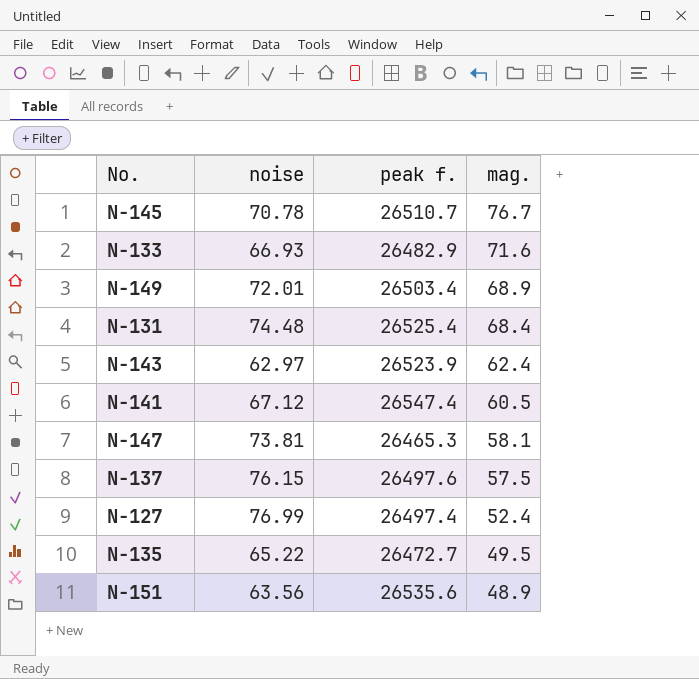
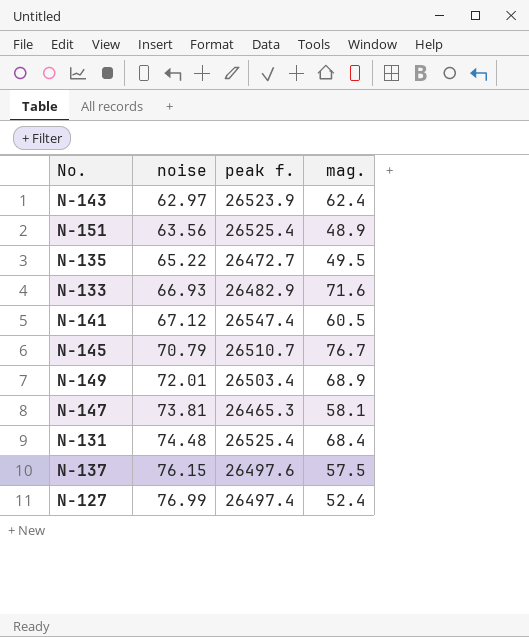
row order: mag. descending -> noise ascending
N-151 | peak f.: 26535.6 -> 26525.4
N-145 | noise: 70.78 -> 70.79

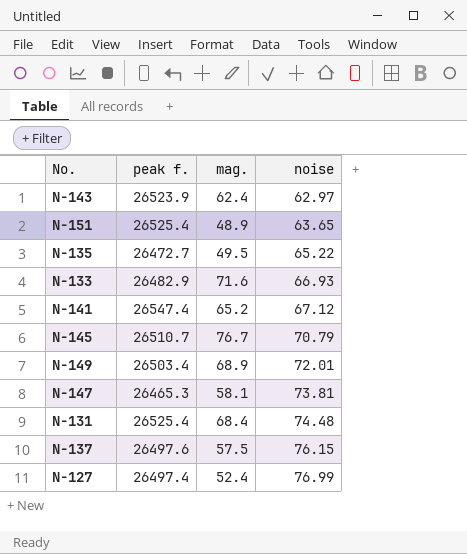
column noise | position: 2 -> 4
N-151 | noise: 63.56 -> 63.65
N-141 | mag.: 60.5 -> 65.2

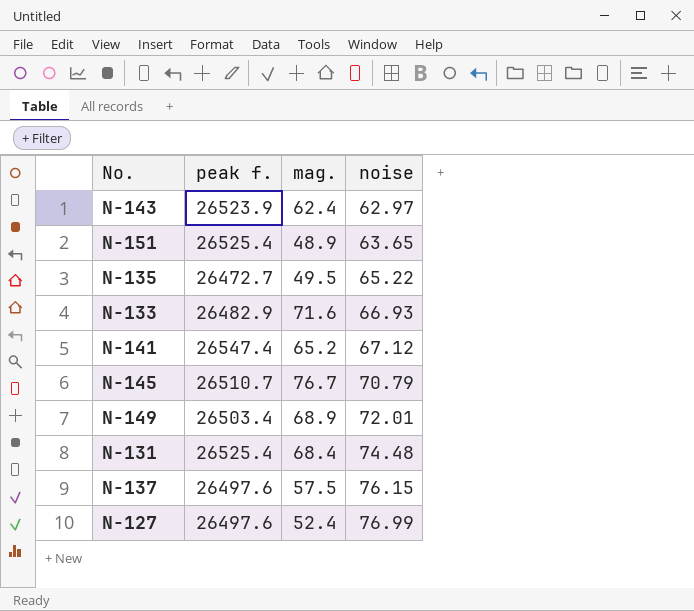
row N-147: 26465.3 | 58.1 | 73.81 -> none
N-127 | peak f.: 26497.4 -> 26497.6

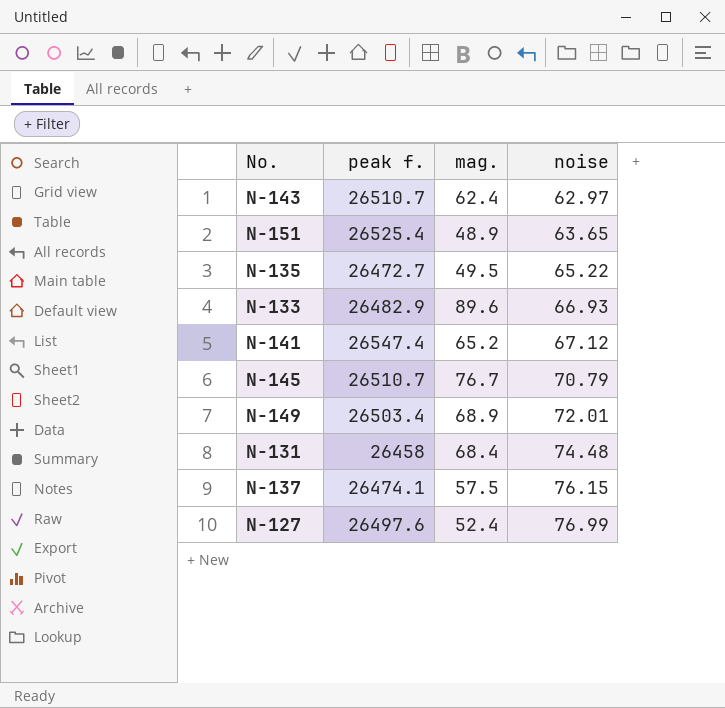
N-143 | peak f.: 26523.9 -> 26510.7
N-133 | mag.: 71.6 -> 89.6
N-131 | peak f.: 26525.4 -> 26458
N-137 | peak f.: 26497.6 -> 26474.1

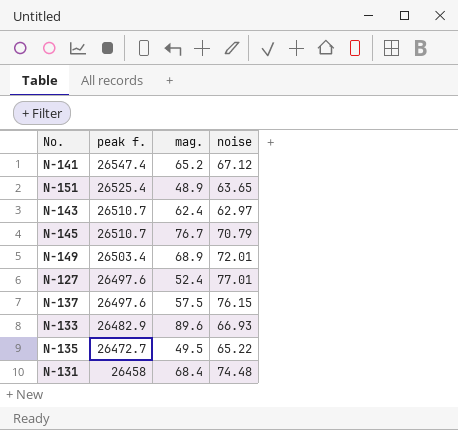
row order: noise ascending -> peak f. descending
N-127 | noise: 76.99 -> 77.01
N-137 | peak f.: 26474.1 -> 26497.6

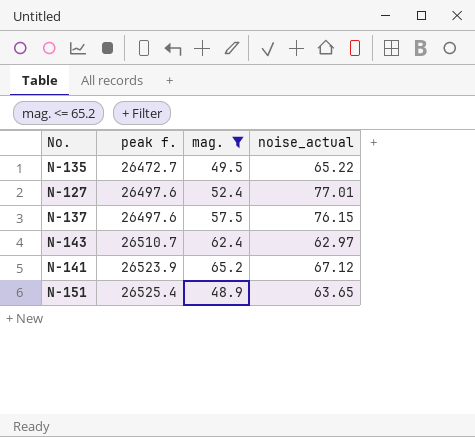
filter: none -> mag. <= 65.2
row order: peak f. descending -> peak f. ascending
column name: noise -> noise_actual
N-141 | peak f.: 26547.4 -> 26523.9

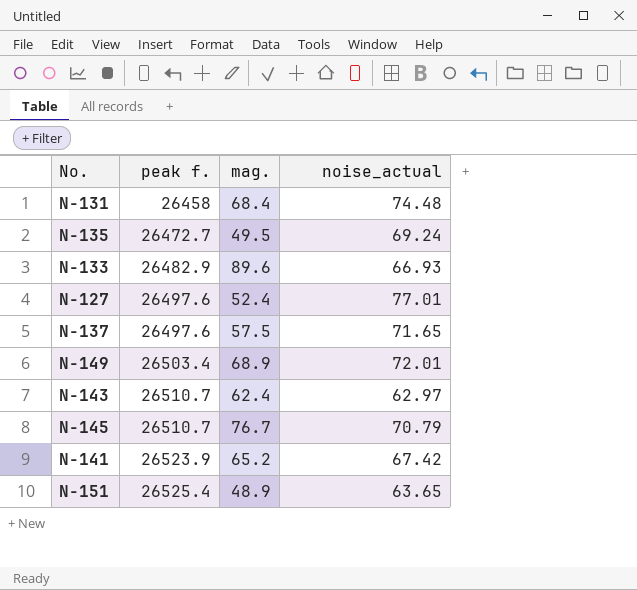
filter: mag. <= 65.2 -> none
N-135 | noise_actual: 65.22 -> 69.24
N-137 | noise_actual: 76.15 -> 71.65
N-141 | noise_actual: 67.12 -> 67.42

